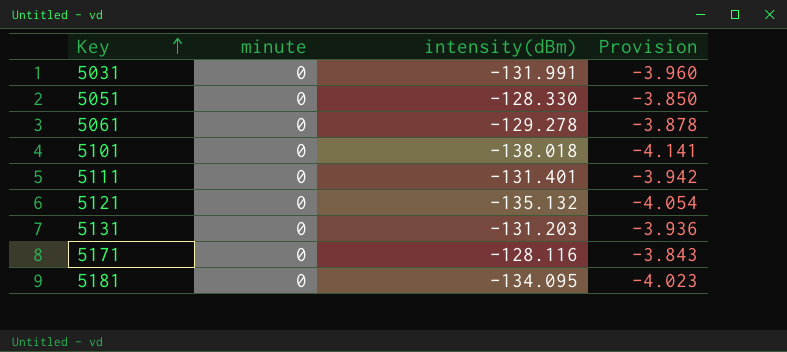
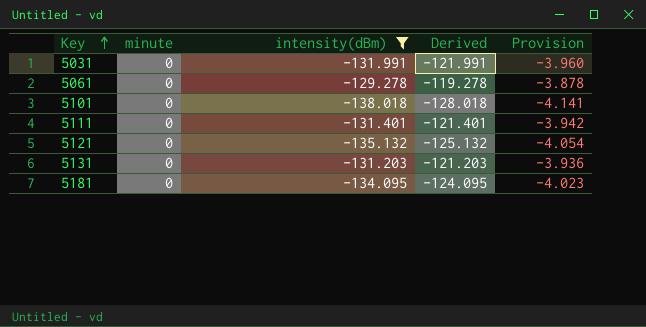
filter: none -> intensity(dBm) <= -129.278
column Derived | formula: none -> [intensity(dBm)] + 10

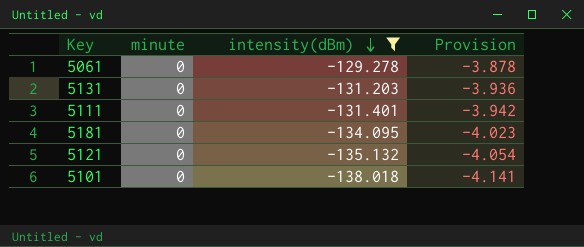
row order: Key ascending -> intensity(dBm) descending
column Derived | formula: [intensity(dBm)] + 10 -> none
row 5031: 0 | -131.991 | -121.991 | -3.960 -> none

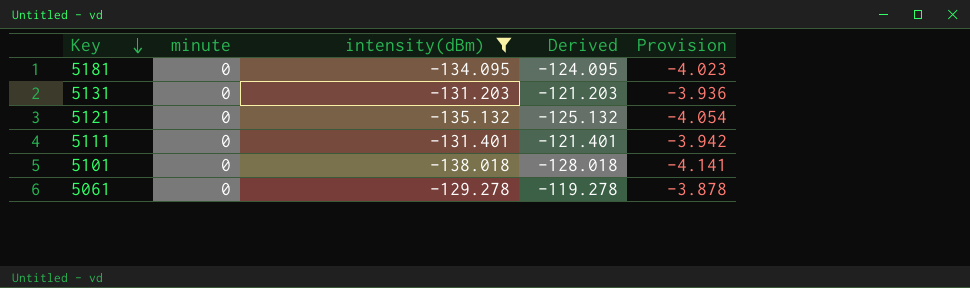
row order: intensity(dBm) descending -> Key descending
column Derived | formula: none -> [intensity(dBm)] + 10

